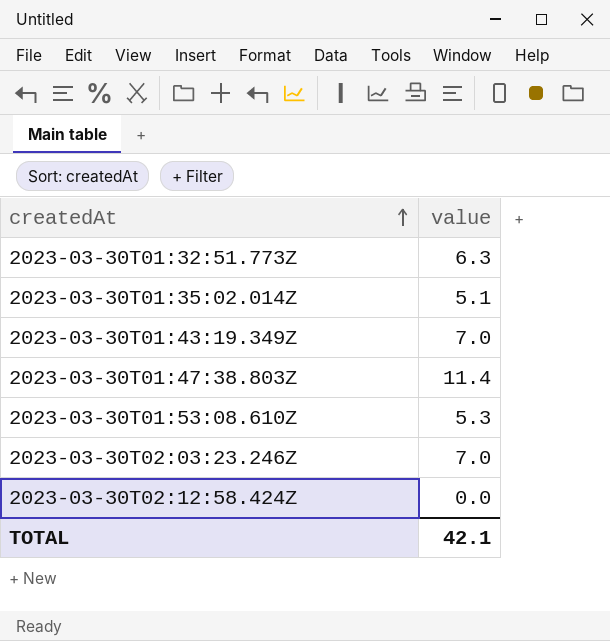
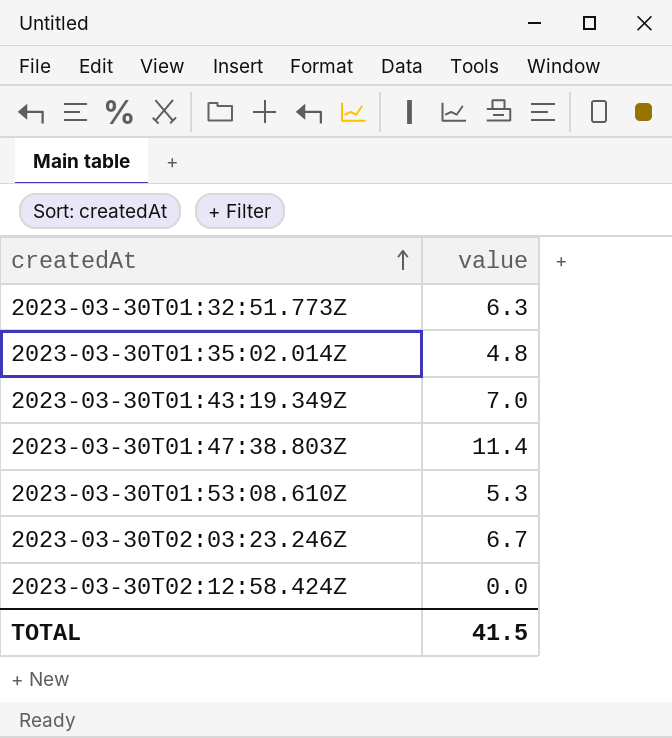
2023-03-30T01:35:02.014Z | value: 5.1 -> 4.8
2023-03-30T02:03:23.246Z | value: 7.0 -> 6.7
TOTAL | value: 42.1 -> 41.5

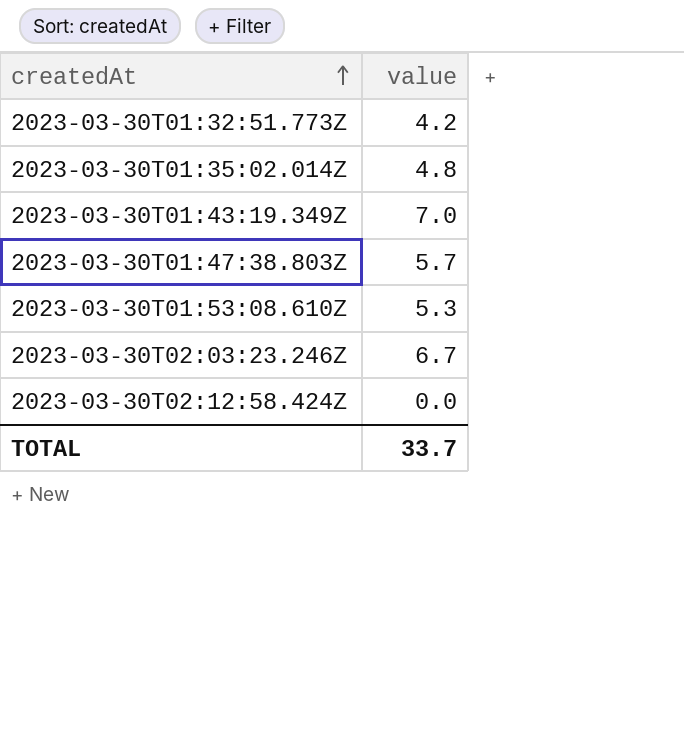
2023-03-30T01:32:51.773Z | value: 6.3 -> 4.2
2023-03-30T01:47:38.803Z | value: 11.4 -> 5.7
TOTAL | value: 41.5 -> 33.7

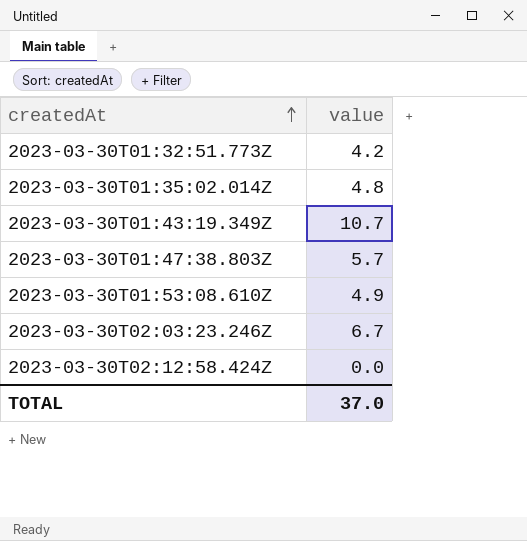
2023-03-30T01:43:19.349Z | value: 7.0 -> 10.7
2023-03-30T01:53:08.610Z | value: 5.3 -> 4.9
TOTAL | value: 33.7 -> 37.0

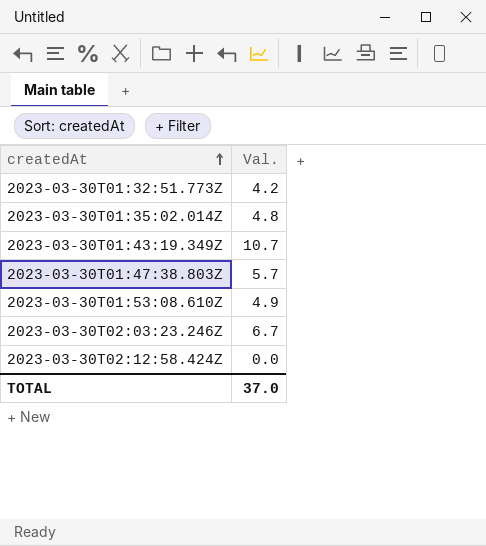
column name: value -> Val.

